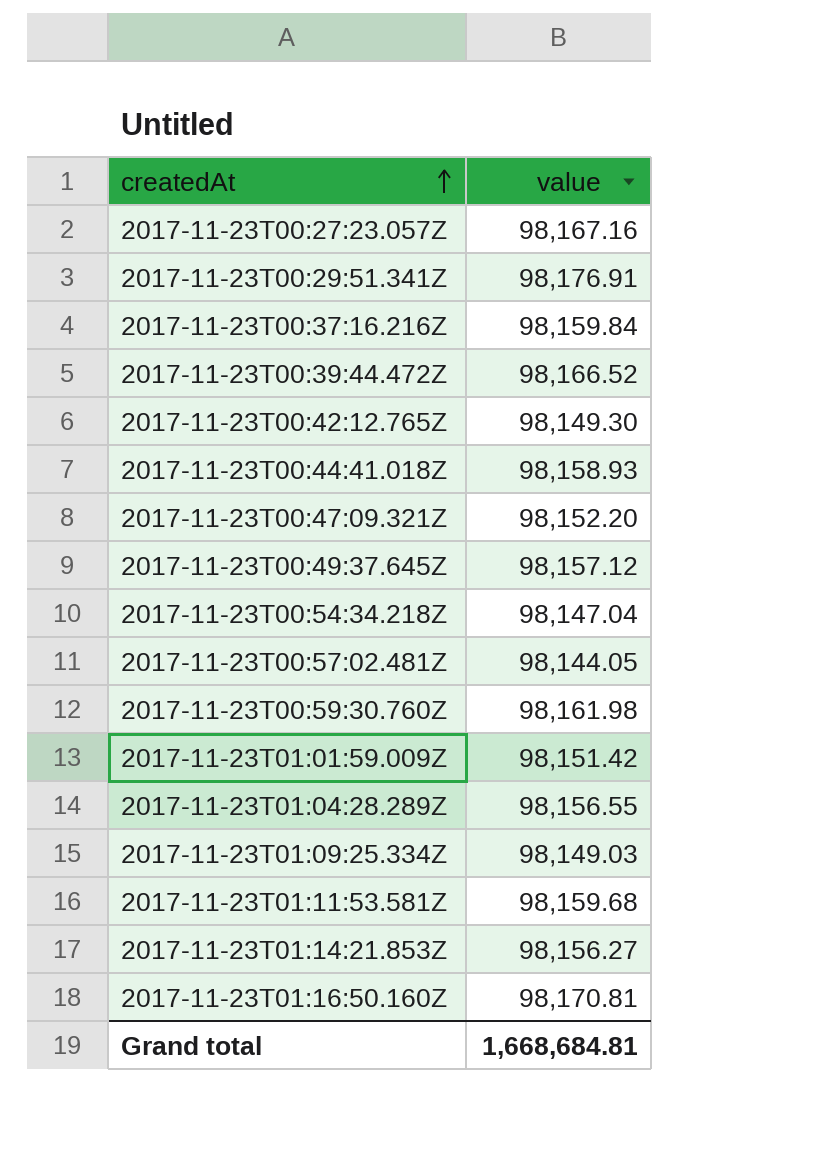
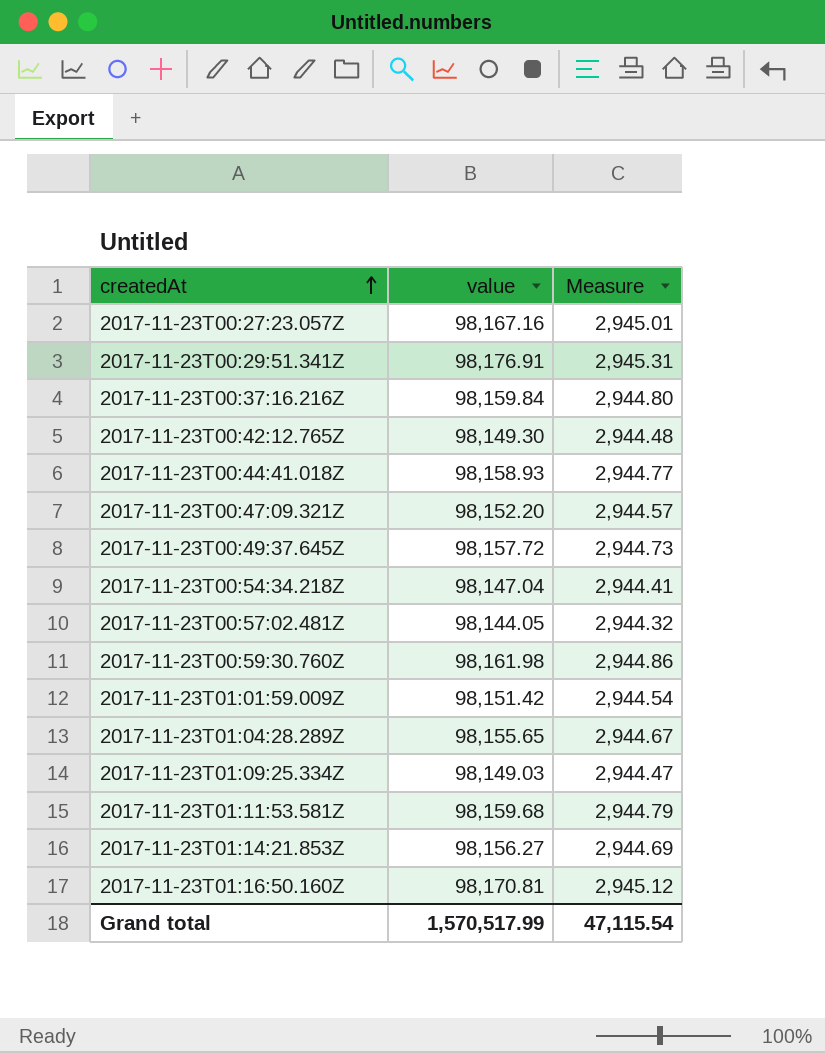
column Measure | formula: none -> [value] * 0.03
row 2017-11-23T00:39:44.472Z: 98,166.52 -> none
2017-11-23T00:49:37.645Z | value: 98,157.12 -> 98,157.72
2017-11-23T01:04:28.289Z | value: 98,156.55 -> 98,155.65
Grand total | value: 1,668,684.81 -> 1,570,517.99

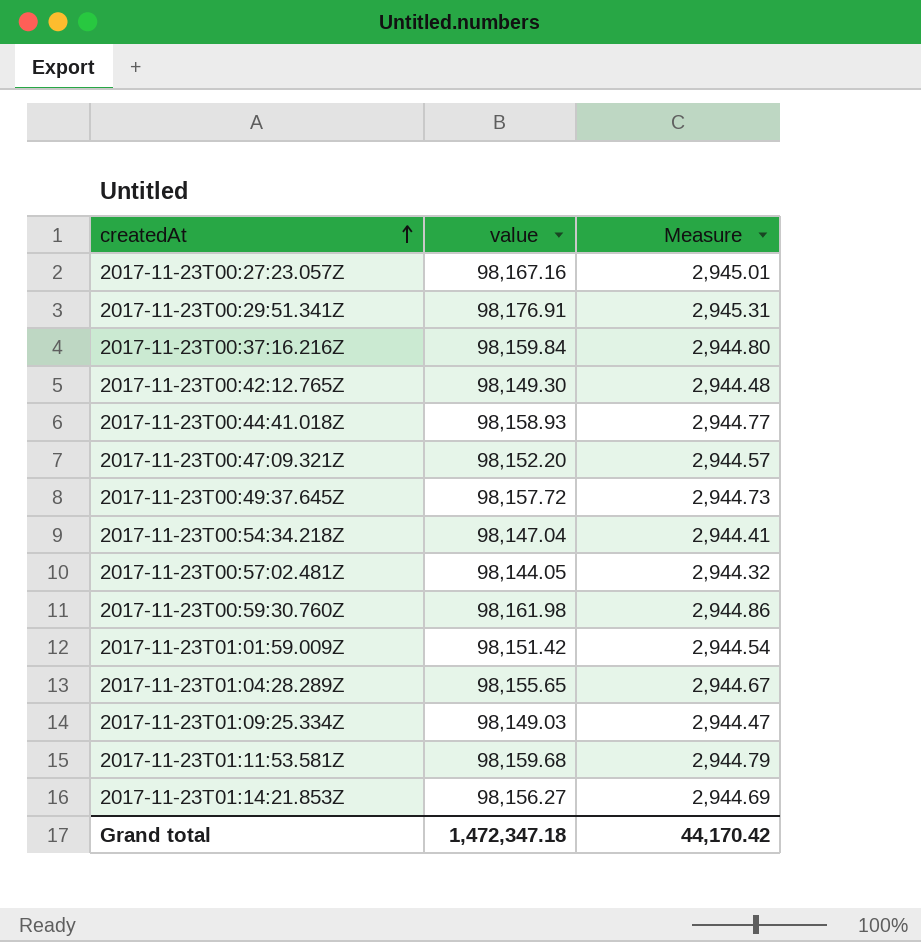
row 2017-11-23T01:16:50.160Z: 98,170.81 | 2,945.12 -> none
Grand total | value: 1,570,517.99 -> 1,472,347.18
Grand total | Measure: 47,115.54 -> 44,170.42

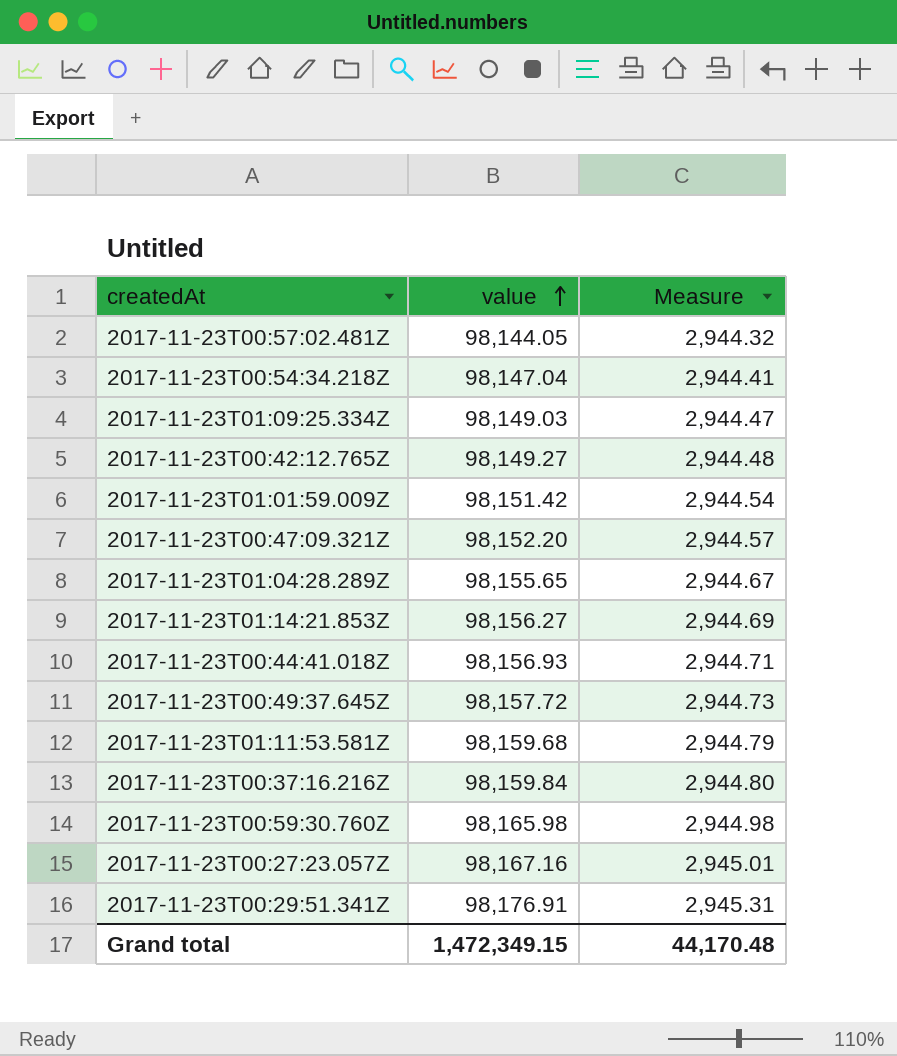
row order: createdAt ascending -> value ascending
2017-11-23T00:42:12.765Z | value: 98,149.30 -> 98,149.27
2017-11-23T00:44:41.018Z | value: 98,158.93 -> 98,156.93
2017-11-23T00:44:41.018Z | Measure: 2,944.77 -> 2,944.71
2017-11-23T00:59:30.760Z | value: 98,161.98 -> 98,165.98
2017-11-23T00:59:30.760Z | Measure: 2,944.86 -> 2,944.98
Grand total | value: 1,472,347.18 -> 1,472,349.15
Grand total | Measure: 44,170.42 -> 44,170.48

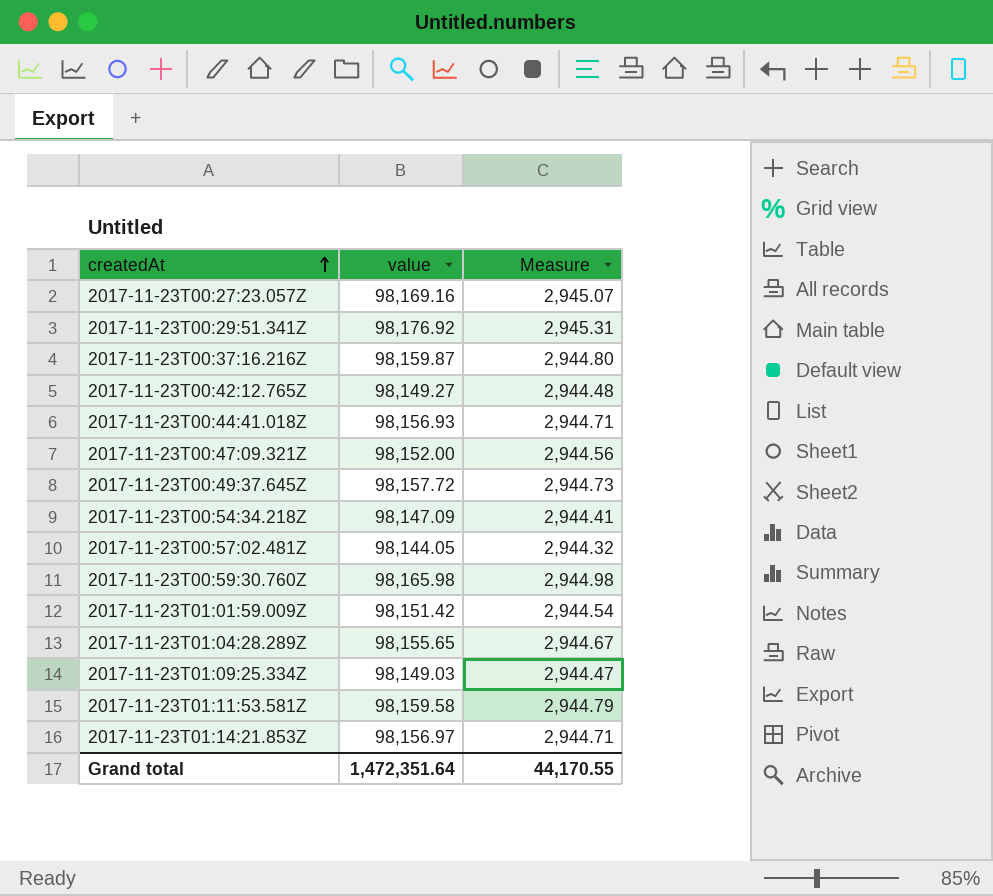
row order: value ascending -> createdAt ascending
2017-11-23T00:27:23.057Z | value: 98,167.16 -> 98,169.16
2017-11-23T00:27:23.057Z | Measure: 2,945.01 -> 2,945.07
2017-11-23T00:29:51.341Z | value: 98,176.91 -> 98,176.92
2017-11-23T00:37:16.216Z | value: 98,159.84 -> 98,159.87
2017-11-23T00:47:09.321Z | value: 98,152.20 -> 98,152.00
2017-11-23T00:47:09.321Z | Measure: 2,944.57 -> 2,944.56
2017-11-23T00:54:34.218Z | value: 98,147.04 -> 98,147.09
2017-11-23T01:11:53.581Z | value: 98,159.68 -> 98,159.58
2017-11-23T01:14:21.853Z | value: 98,156.27 -> 98,156.97
2017-11-23T01:14:21.853Z | Measure: 2,944.69 -> 2,944.71
Grand total | value: 1,472,349.15 -> 1,472,351.64
Grand total | Measure: 44,170.48 -> 44,170.55

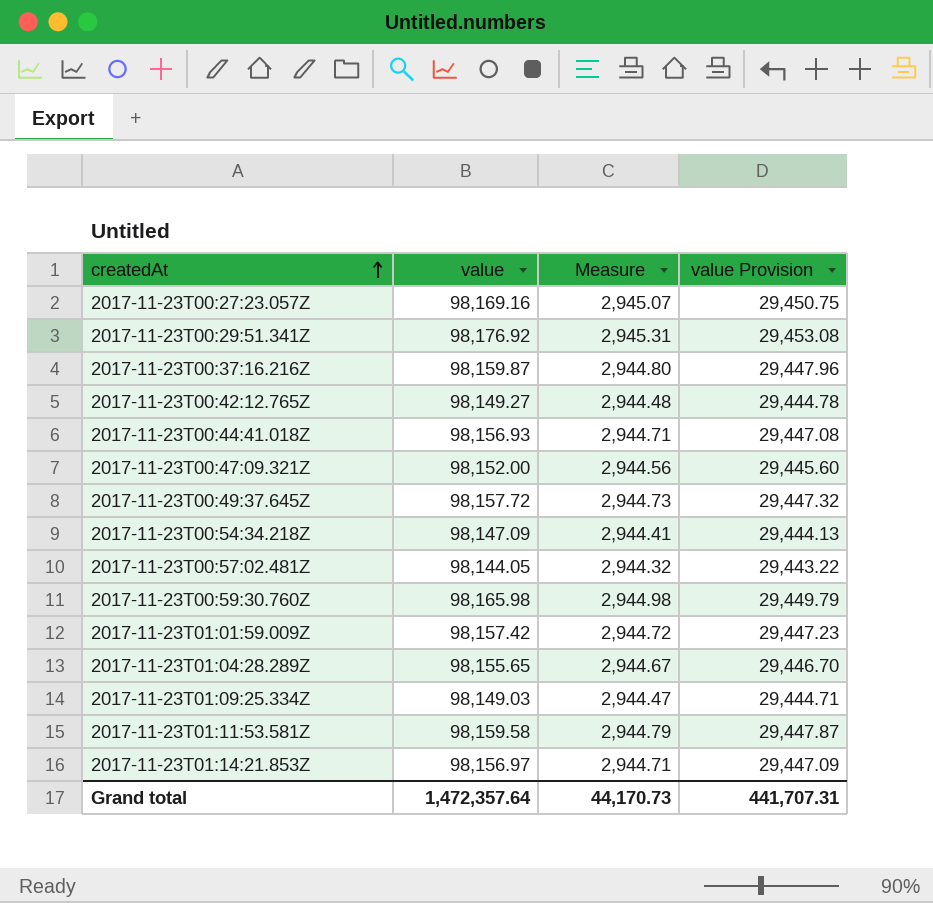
column value Provision | formula: none -> [value] * 0.3
2017-11-23T01:01:59.009Z | value: 98,151.42 -> 98,157.42
2017-11-23T01:01:59.009Z | Measure: 2,944.54 -> 2,944.72
Grand total | value: 1,472,351.64 -> 1,472,357.64
Grand total | Measure: 44,170.55 -> 44,170.73

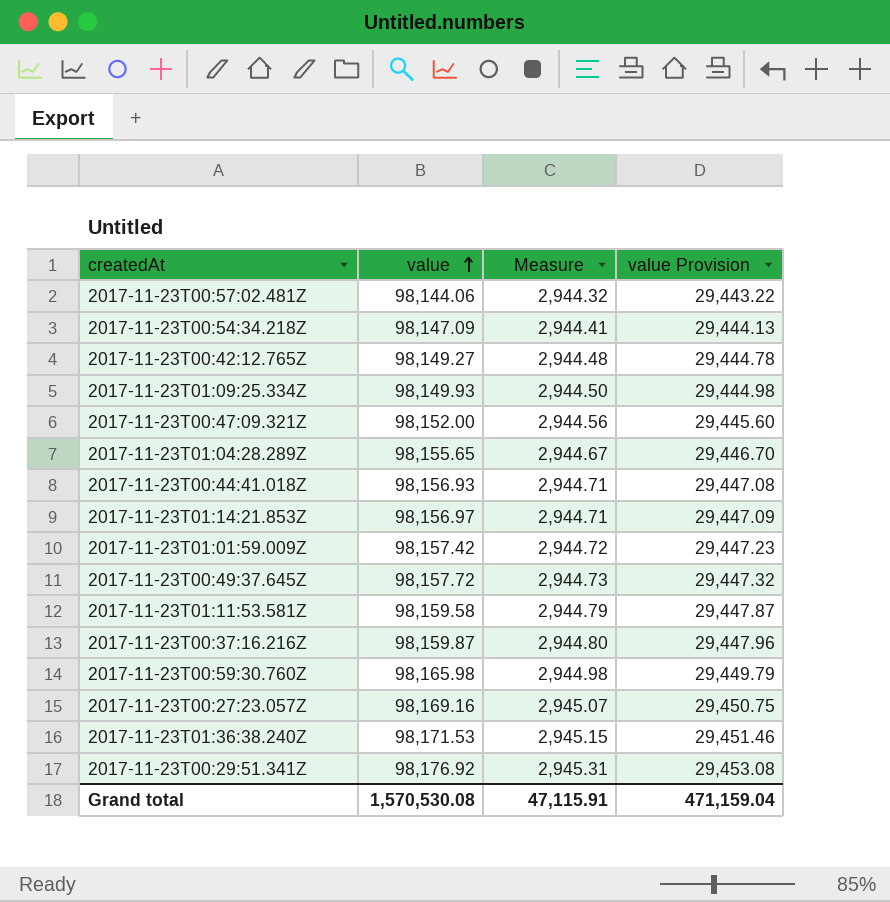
row order: createdAt ascending -> value ascending
2017-11-23T00:57:02.481Z | value: 98,144.05 -> 98,144.06
2017-11-23T01:09:25.334Z | value: 98,149.03 -> 98,149.93
2017-11-23T01:09:25.334Z | Measure: 2,944.47 -> 2,944.50
2017-11-23T01:09:25.334Z | value Provision: 29,444.71 -> 29,444.98
row 2017-11-23T01:36:38.240Z: none -> 98,171.53 | 2,945.15 | 29,451.46
Grand total | value: 1,472,357.64 -> 1,570,530.08
Grand total | Measure: 44,170.73 -> 47,115.91
Grand total | value Provision: 441,707.31 -> 471,159.04

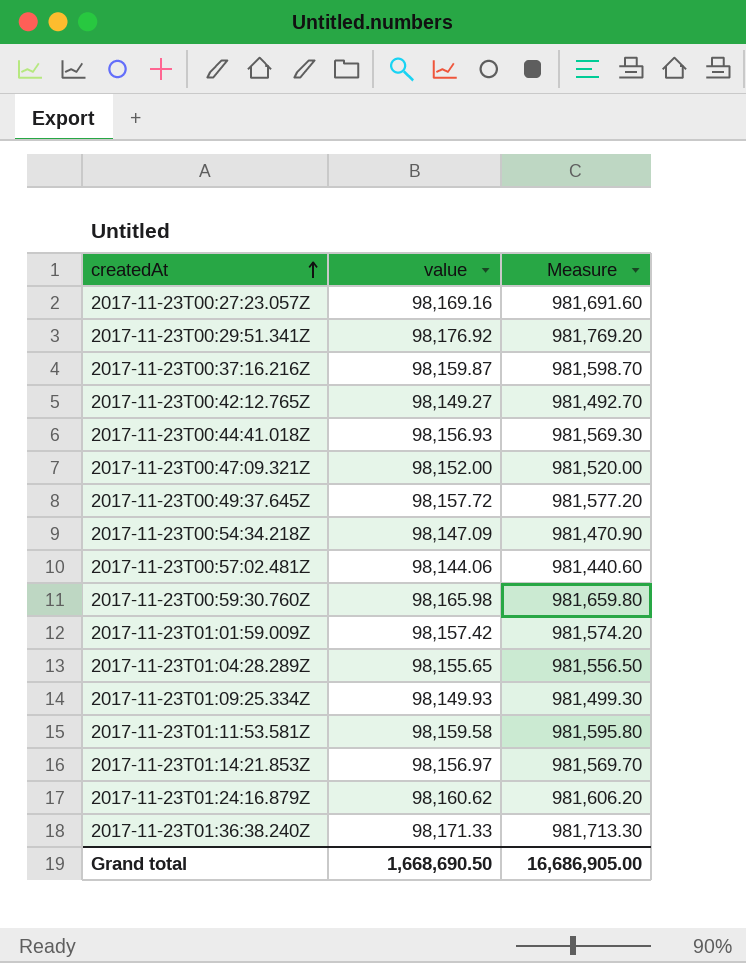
row order: value ascending -> createdAt ascending
column value Provision | formula: [value] * 0.3 -> none
column Measure | formula: [value] * 0.03 -> [value] * 10
row 2017-11-23T01:24:16.879Z: none -> 98,160.62 | 981,606.20
2017-11-23T01:36:38.240Z | value: 98,171.53 -> 98,171.33
Grand total | value: 1,570,530.08 -> 1,668,690.50
Grand total | Measure: 47,115.91 -> 16,686,905.00

